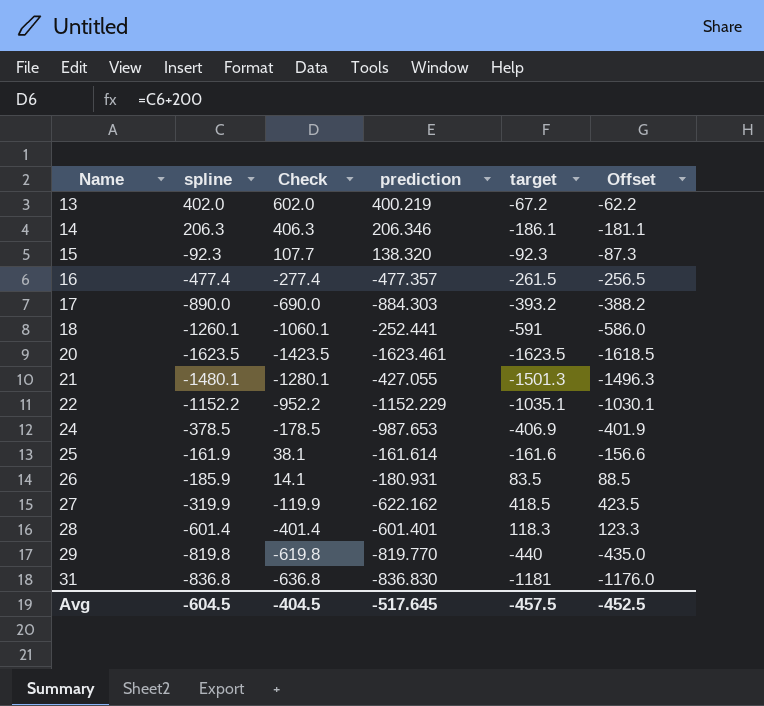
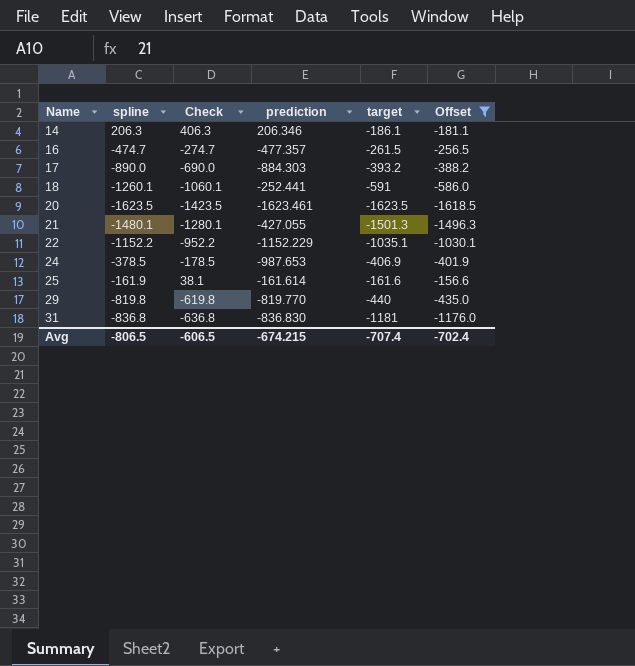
filter: none -> Offset <= -156.6
16 | spline: -477.4 -> -474.7
16 | Check: -277.4 -> -274.7
Avg | spline: -604.5 -> -806.5
Avg | Check: -404.5 -> -606.5
Avg | prediction: -517.645 -> -674.215
Avg | target: -457.5 -> -707.4
Avg | Offset: -452.5 -> -702.4

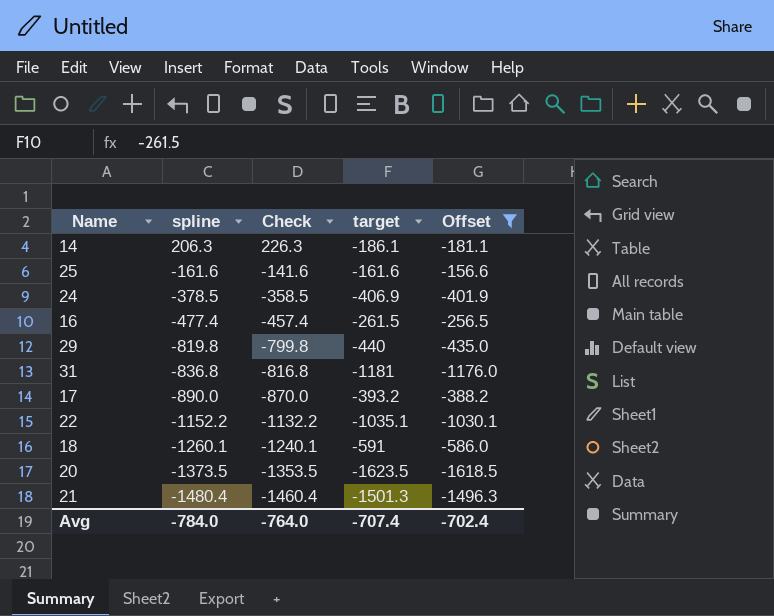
row order: Name ascending -> spline descending
column prediction | position: 4 -> none
column Check | formula: [spline] + 200 -> [spline] + 20
25 | spline: -161.9 -> -161.6
16 | spline: -474.7 -> -477.4
20 | spline: -1623.5 -> -1373.5
21 | spline: -1480.1 -> -1480.4
Avg | spline: -806.5 -> -784.0
Avg | Check: -606.5 -> -764.0

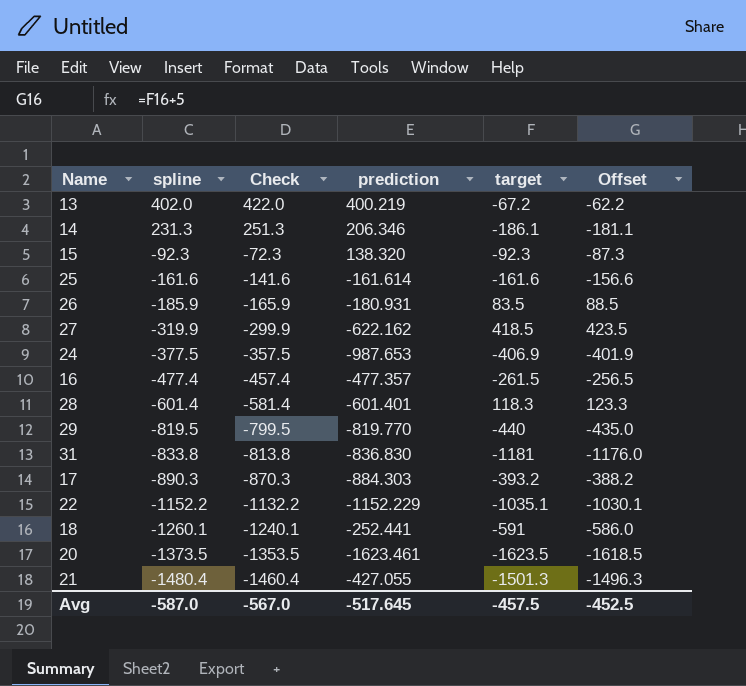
filter: Offset <= -156.6 -> none
column prediction | position: none -> 4
14 | spline: 206.3 -> 231.3
14 | Check: 226.3 -> 251.3
24 | spline: -378.5 -> -377.5
24 | Check: -358.5 -> -357.5
29 | spline: -819.8 -> -819.5
29 | Check: -799.8 -> -799.5
31 | spline: -836.8 -> -833.8
31 | Check: -816.8 -> -813.8
17 | spline: -890.0 -> -890.3
17 | Check: -870.0 -> -870.3
Avg | spline: -784.0 -> -587.0
Avg | Check: -764.0 -> -567.0
Avg | target: -707.4 -> -457.5
Avg | Offset: -702.4 -> -452.5

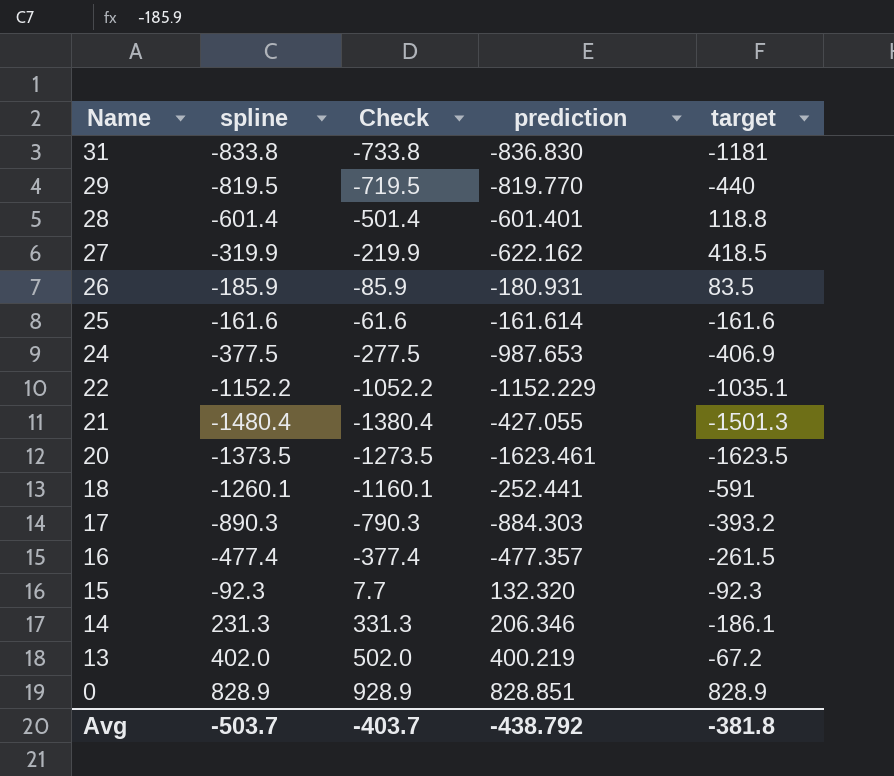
row order: spline descending -> Name descending
column Offset | formula: [target] + 5 -> none
column Check | formula: [spline] + 20 -> [spline] + 100
28 | target: 118.3 -> 118.8
15 | prediction: 138.320 -> 132.320
row 0: none -> 828.9 | 928.9 | 828.851 | 828.9
Avg | spline: -587.0 -> -503.7
Avg | Check: -567.0 -> -403.7
Avg | prediction: -517.645 -> -438.792
Avg | target: -457.5 -> -381.8

